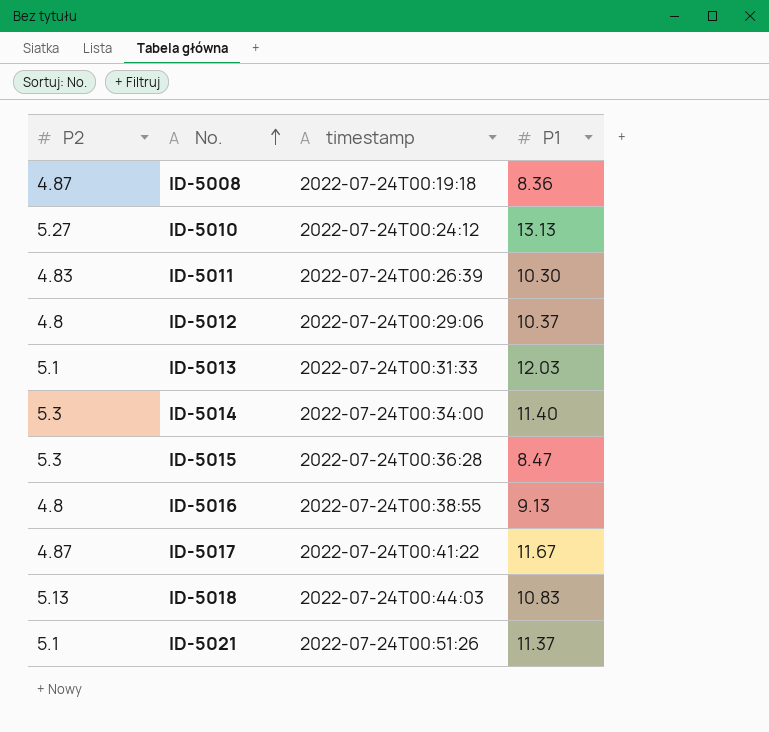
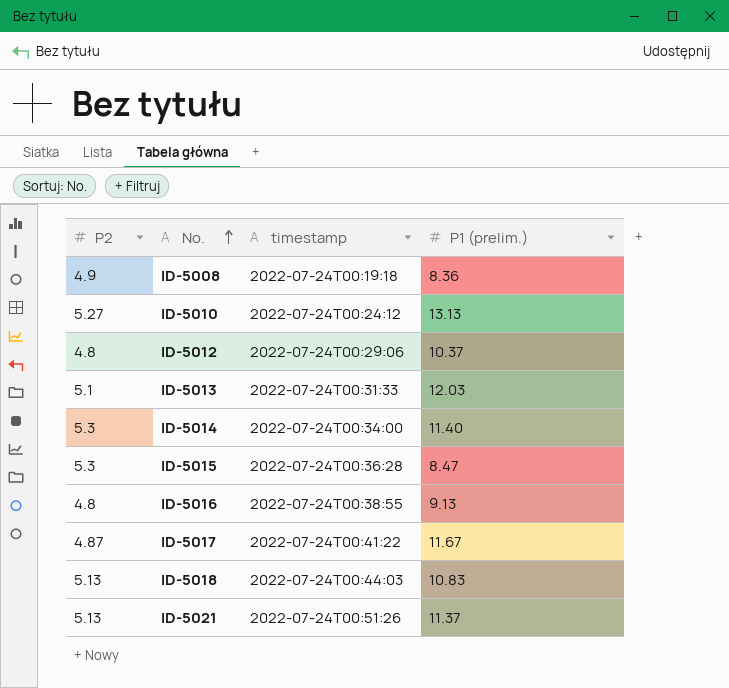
column name: P1 -> P1 (prelim.)
row ID-5011: 4.83 | 2022-07-24T00:26:39 | 10.30 -> none
ID-5008 | P2: 4.87 -> 4.9
ID-5021 | P2: 5.1 -> 5.13

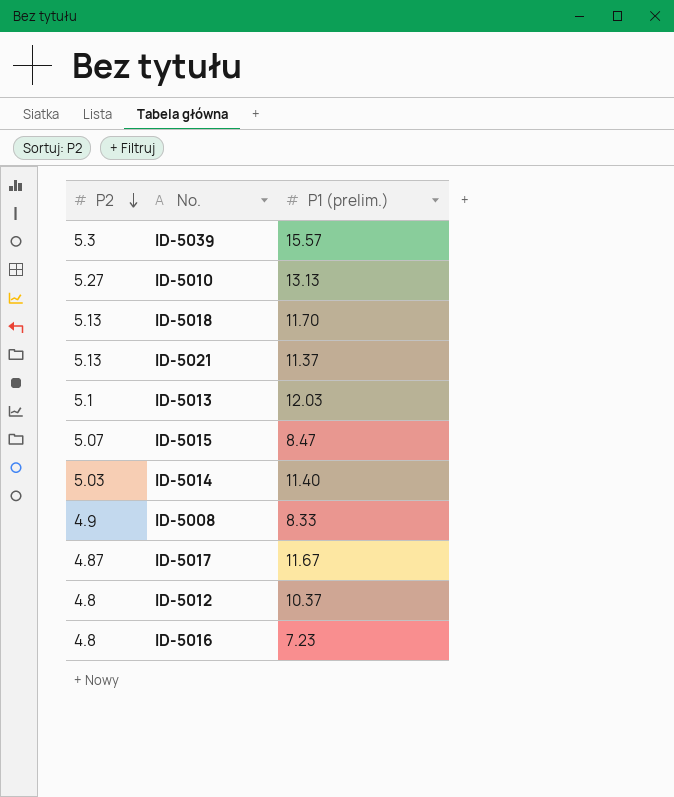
row order: No. ascending -> P2 descending
column timestamp | position: 3 -> none
row ID-5039: none -> 5.3 | 15.57
ID-5018 | P1 (prelim.): 10.83 -> 11.70
ID-5015 | P2: 5.3 -> 5.07
ID-5014 | P2: 5.3 -> 5.03
ID-5008 | P1 (prelim.): 8.36 -> 8.33
ID-5016 | P1 (prelim.): 9.13 -> 7.23

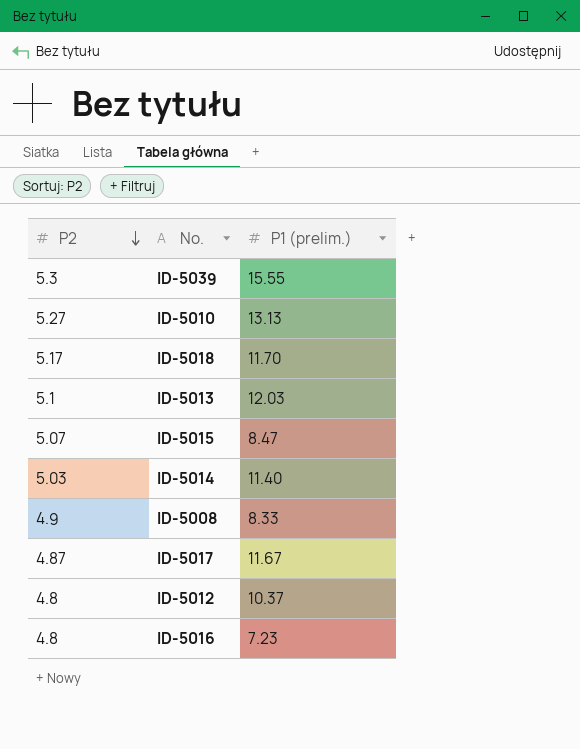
row ID-5021: 5.13 | 11.37 -> none
ID-5039 | P1 (prelim.): 15.57 -> 15.55
ID-5018 | P2: 5.13 -> 5.17

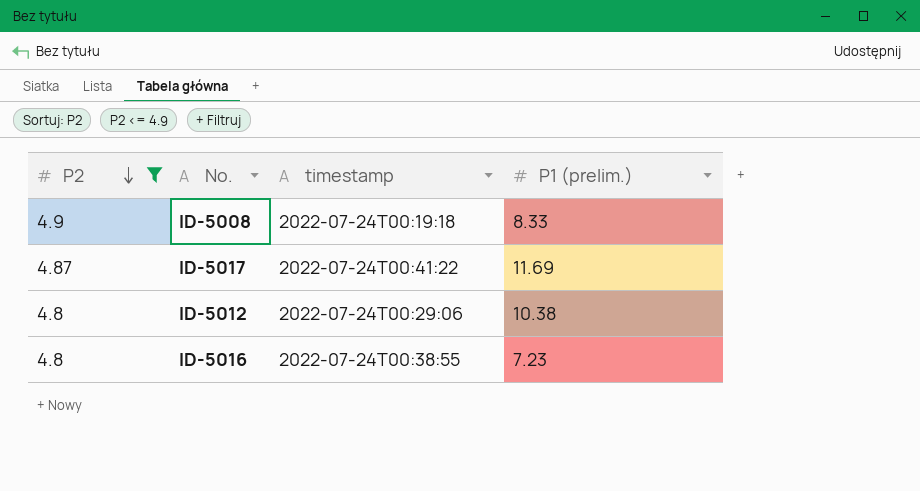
filter: none -> P2 <= 4.9
column timestamp | position: none -> 3
ID-5017 | P1 (prelim.): 11.67 -> 11.69
ID-5012 | P1 (prelim.): 10.37 -> 10.38

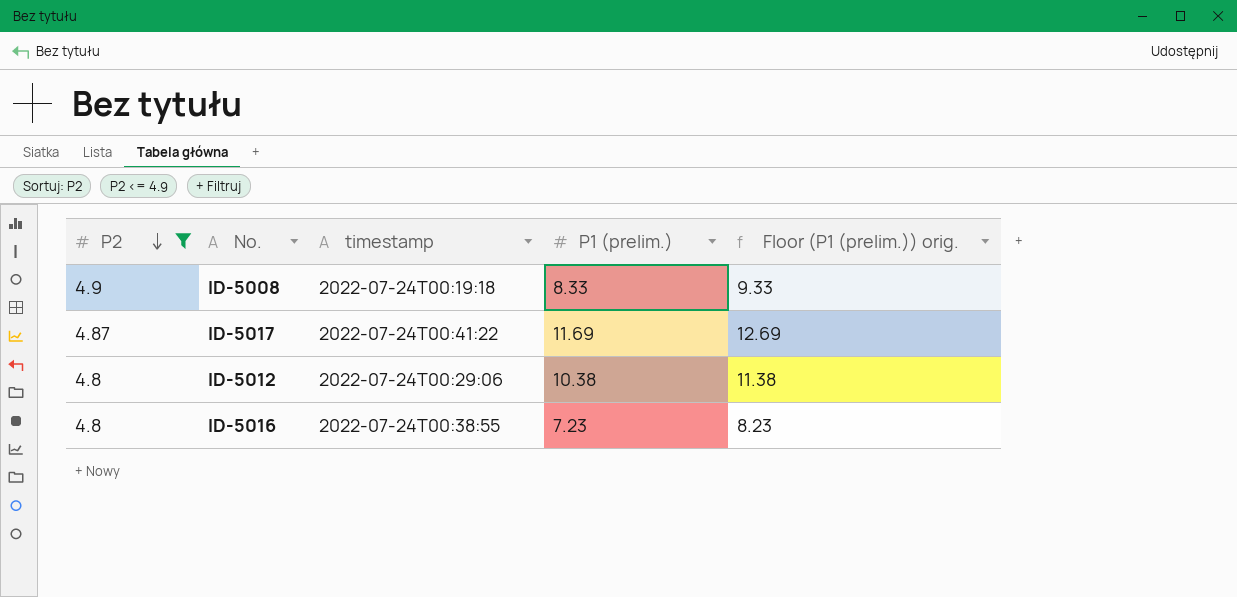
column Floor (P1 (prelim.)) orig. | formula: none -> [P1 (prelim.)] + 1

